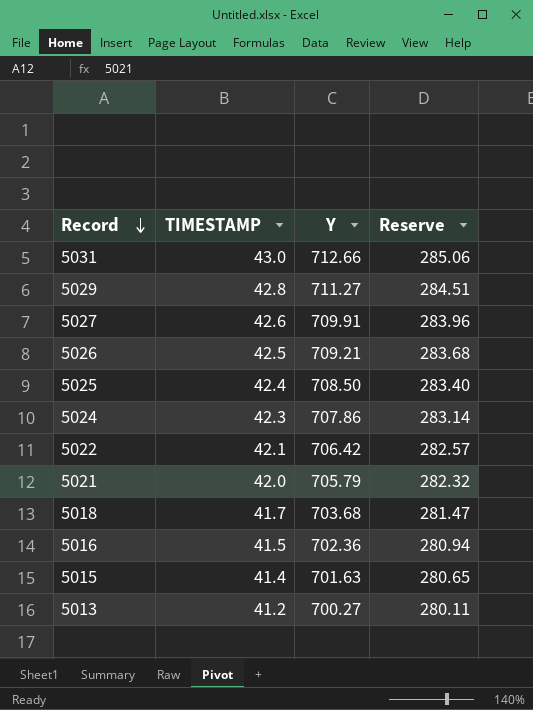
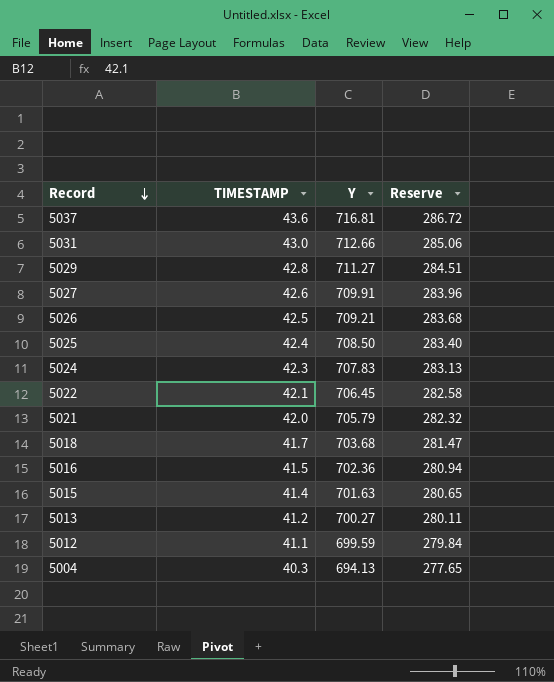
row 5037: none -> 43.6 | 716.81 | 286.72
5024 | Y: 707.86 -> 707.83
5024 | Reserve: 283.14 -> 283.13
5022 | Y: 706.42 -> 706.45
5022 | Reserve: 282.57 -> 282.58
row 5012: none -> 41.1 | 699.59 | 279.84
row 5004: none -> 40.3 | 694.13 | 277.65

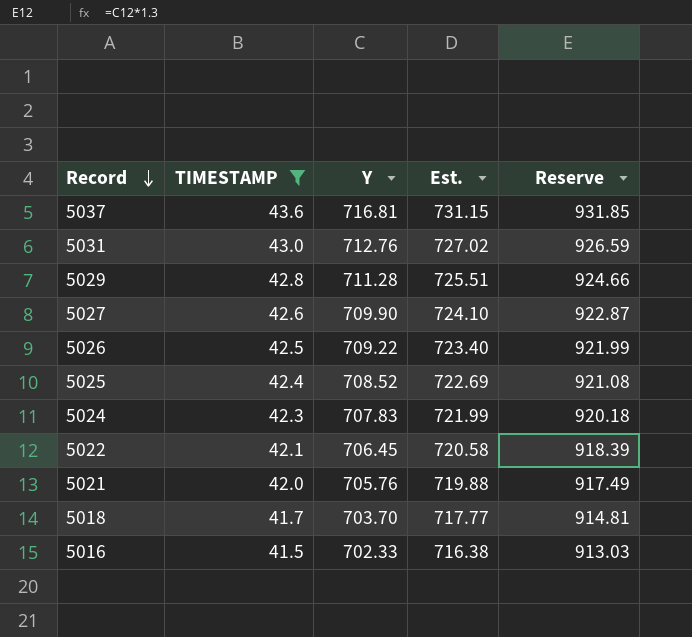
filter: none -> TIMESTAMP >= 41.5
column Est. | formula: none -> [Y] * 1.02
column Reserve | formula: [Y] * 0.4 -> [Y] * 1.3
5031 | Y: 712.66 -> 712.76
5029 | Y: 711.27 -> 711.28
5027 | Y: 709.91 -> 709.90
5026 | Y: 709.21 -> 709.22
5025 | Y: 708.50 -> 708.52
5021 | Y: 705.79 -> 705.76
5018 | Y: 703.68 -> 703.70
5016 | Y: 702.36 -> 702.33

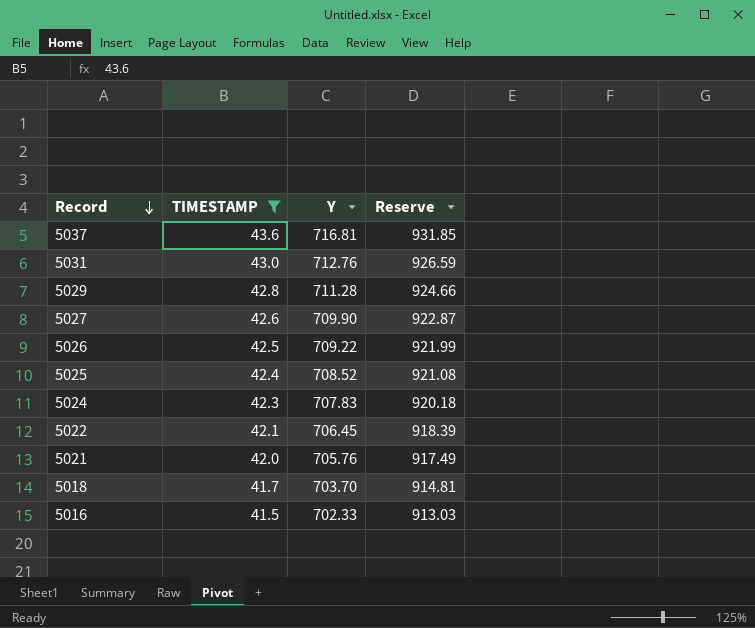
column Est. | formula: [Y] * 1.02 -> none

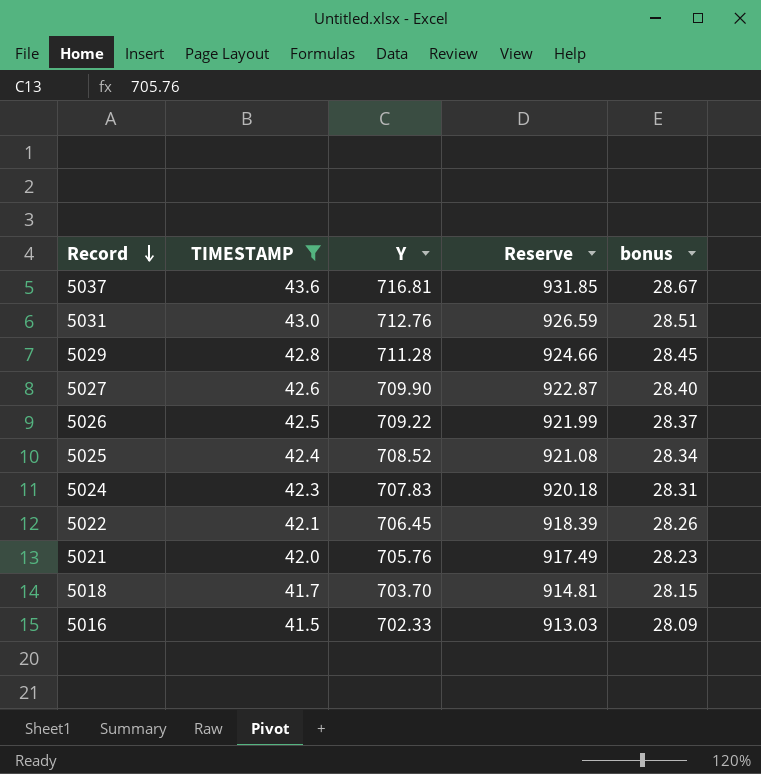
column bonus | formula: none -> [Y] * 0.04

